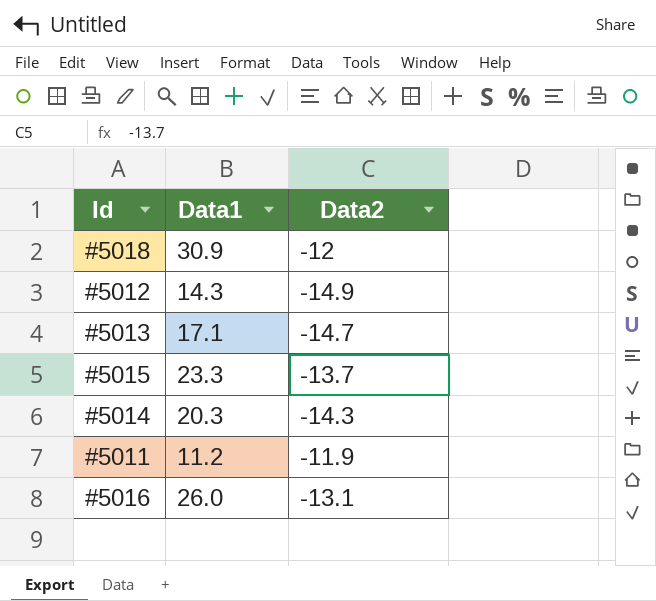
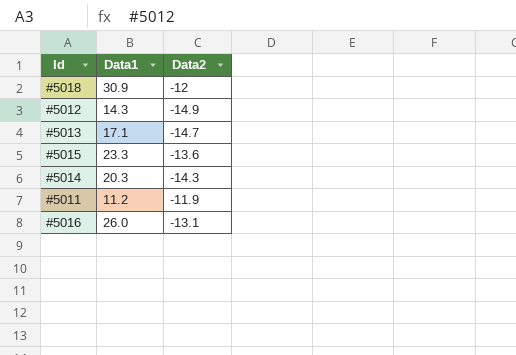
#5015 | Data2: -13.7 -> -13.6

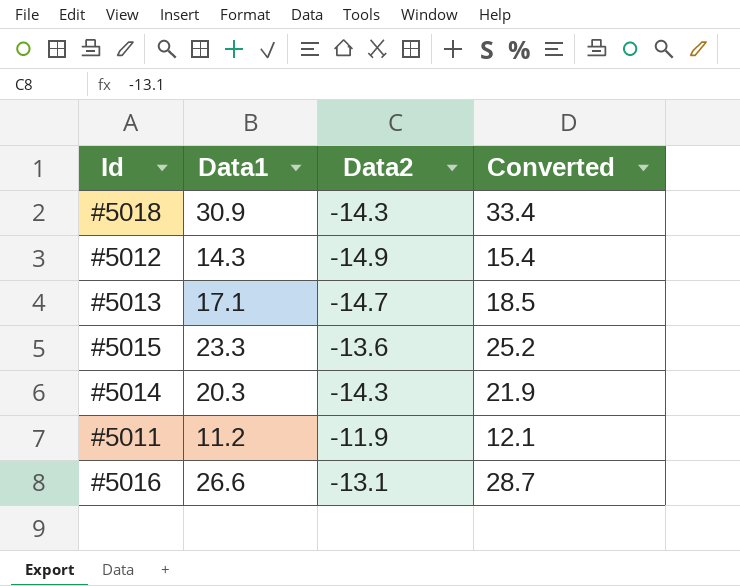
column Converted | formula: none -> [Data1] * 1.08
#5018 | Data2: -12 -> -14.3
#5016 | Data1: 26.0 -> 26.6

